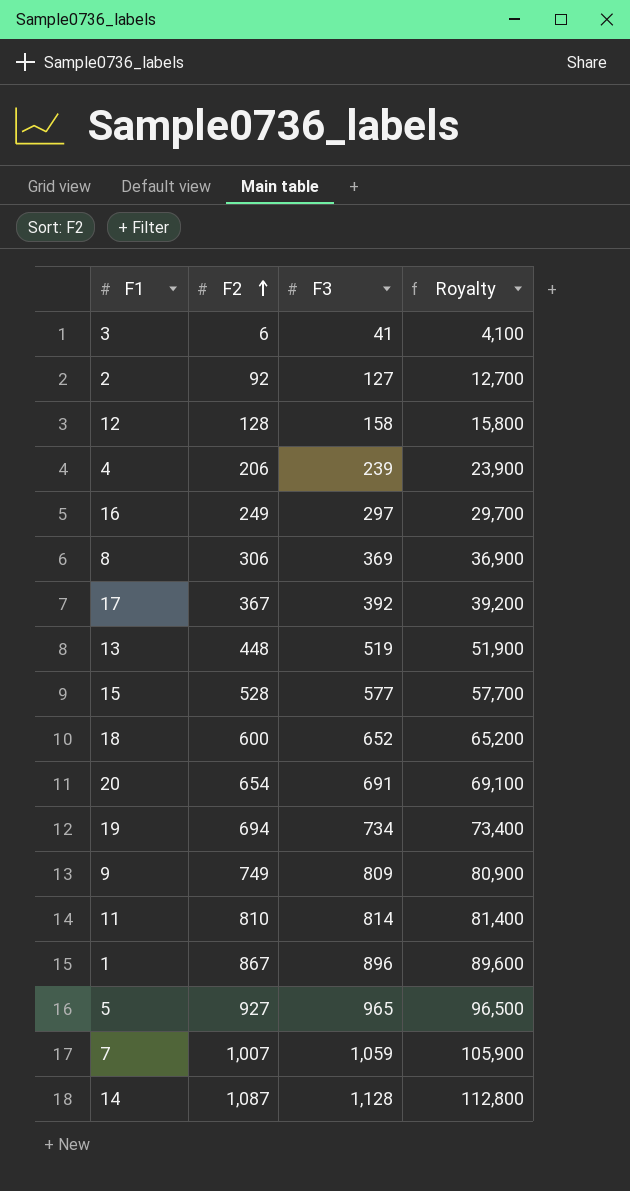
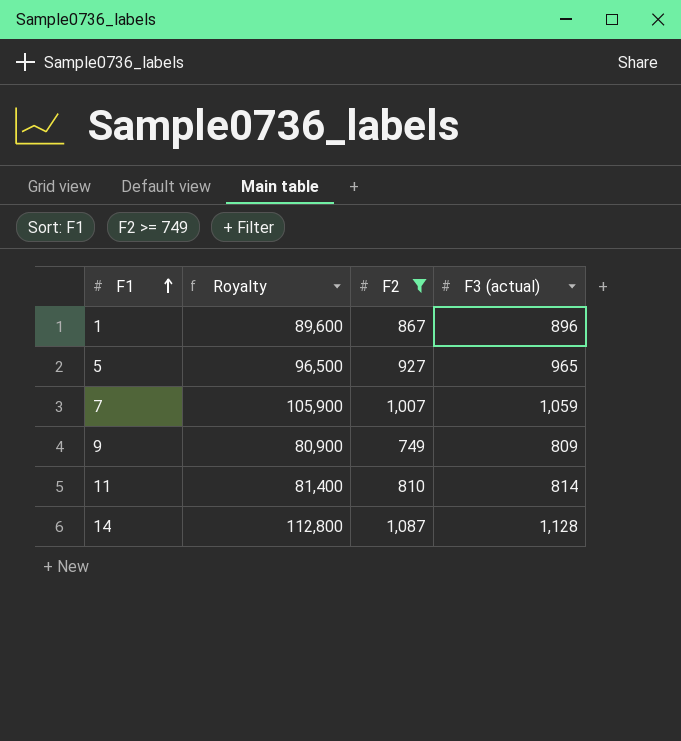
filter: none -> F2 >= 749
row order: F2 ascending -> F1 ascending
column Royalty | position: 4 -> 2
column name: F3 -> F3 (actual)

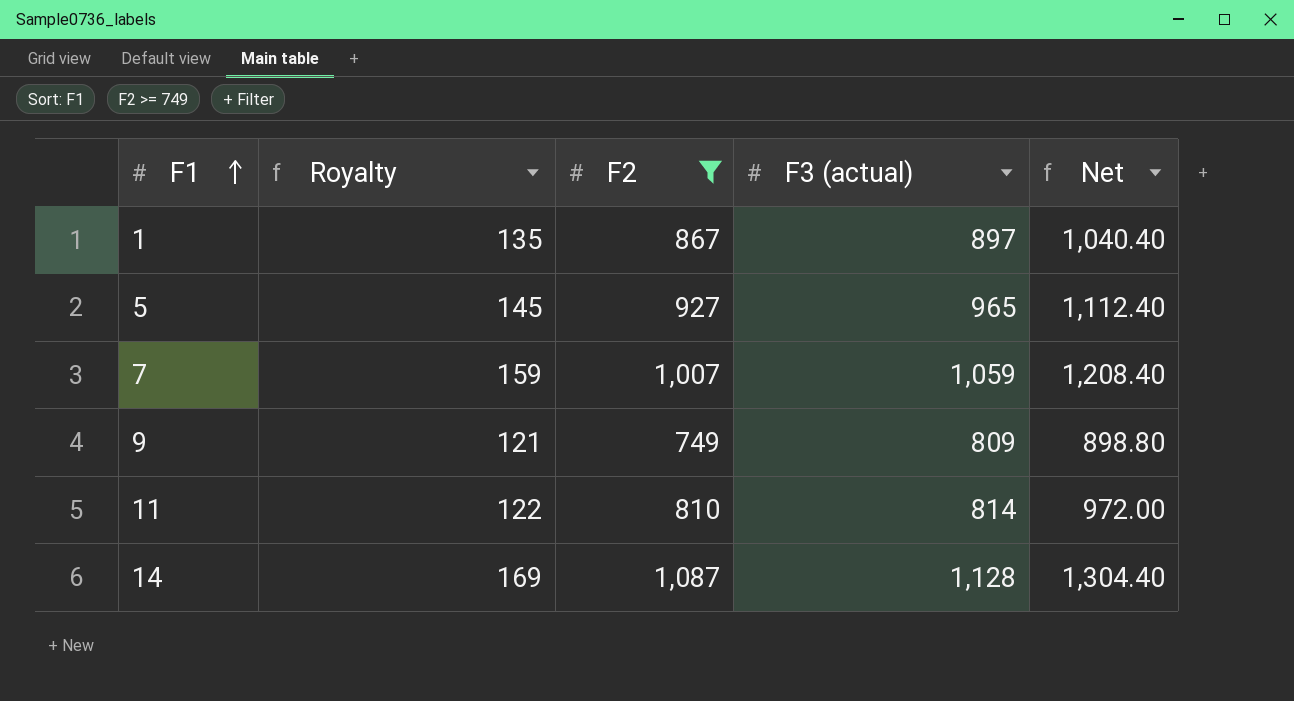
column Royalty | formula: [F3 (actual)] * 100 -> [F3 (actual)] * 0.15
column Net | formula: none -> [F2] * 1.2
1 | F3 (actual): 896 -> 897

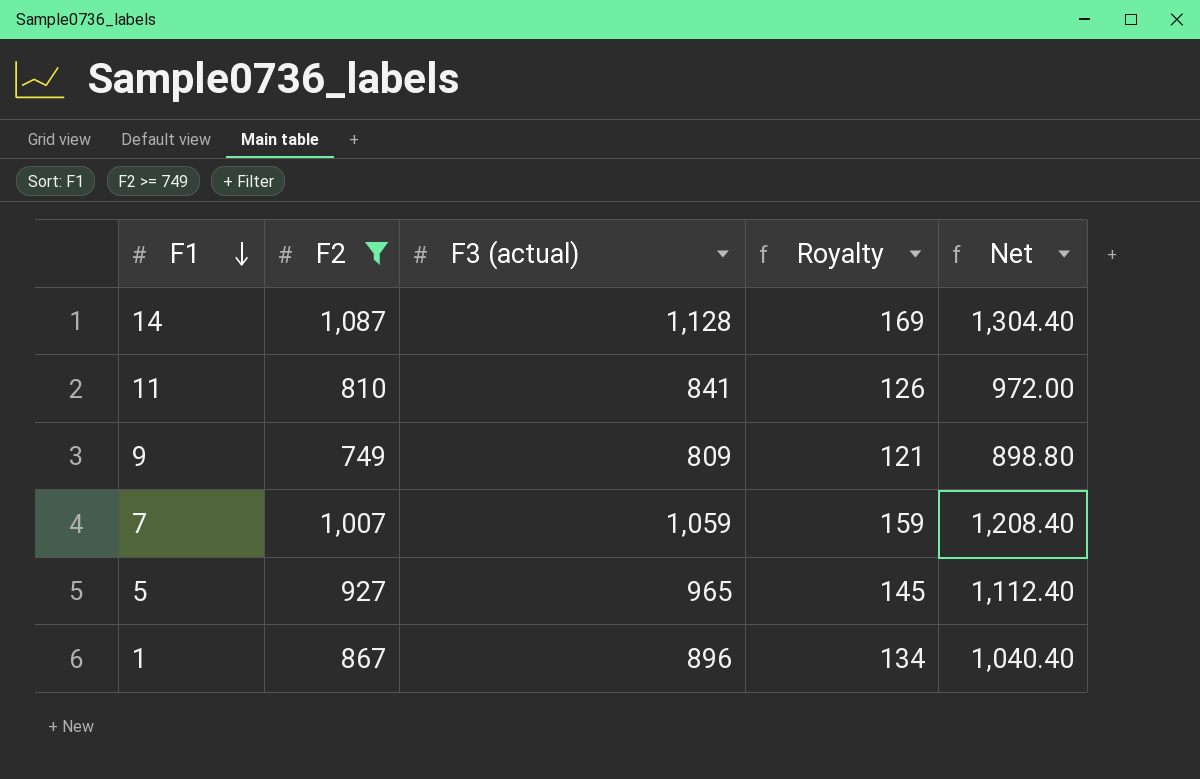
row order: F1 ascending -> F1 descending
column Royalty | position: 2 -> 4
11 | F3 (actual): 814 -> 841
11 | Royalty: 122 -> 126
1 | F3 (actual): 897 -> 896
1 | Royalty: 135 -> 134

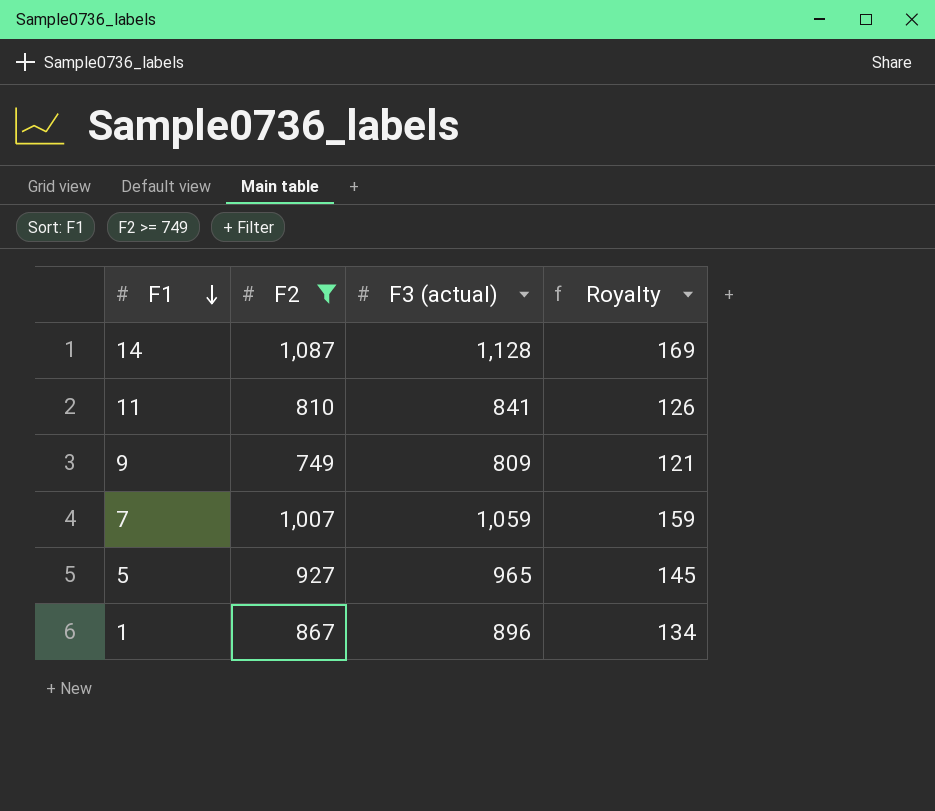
column Net | formula: [F2] * 1.2 -> none

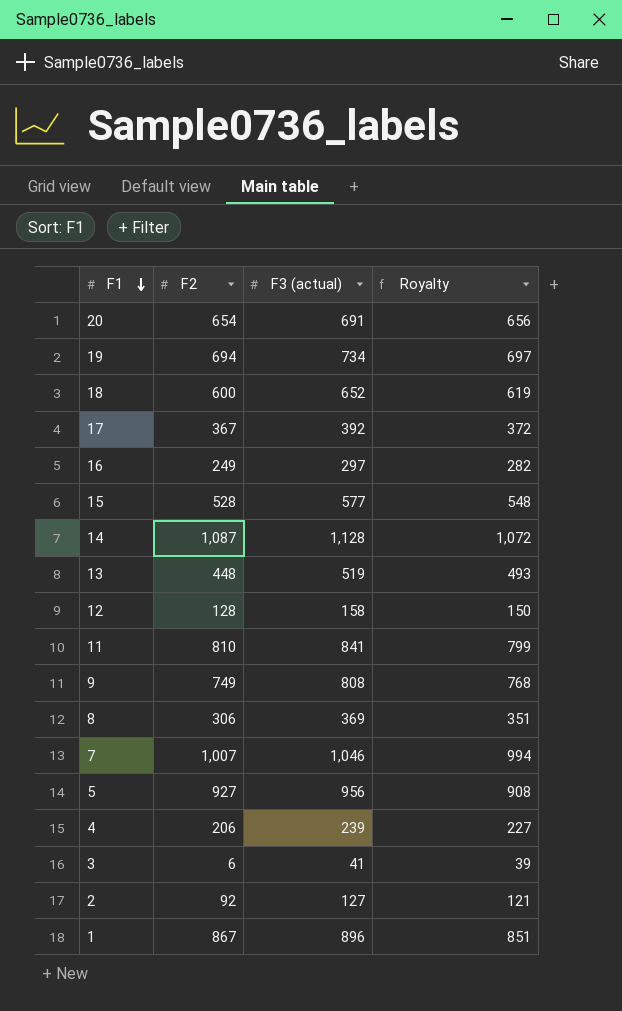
filter: F2 >= 749 -> none
column Royalty | formula: [F3 (actual)] * 0.15 -> [F3 (actual)] * 0.95
9 | F3 (actual): 809 -> 808
7 | F3 (actual): 1,059 -> 1,046
5 | F3 (actual): 965 -> 956

